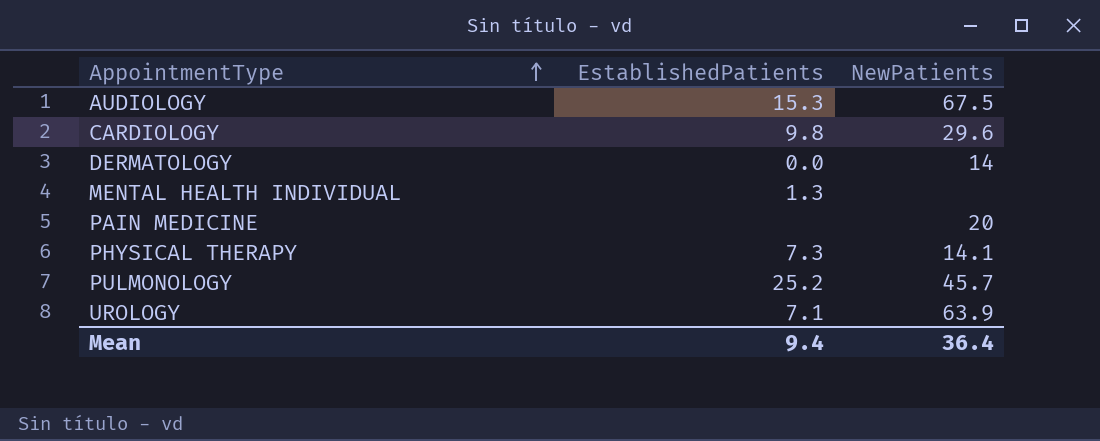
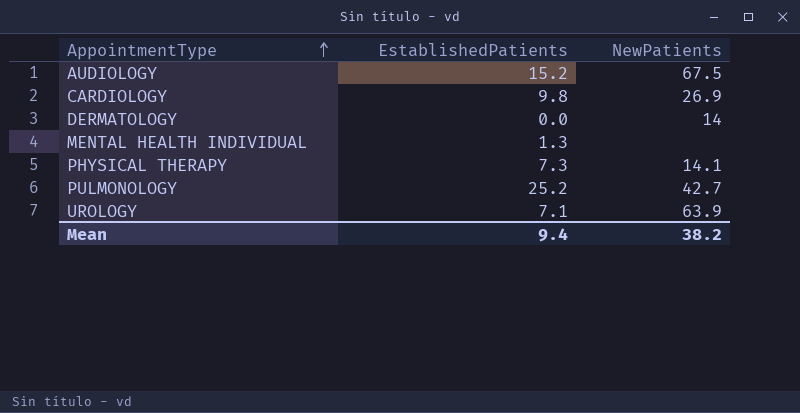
row PAIN MEDICINE: none | 20 -> none
AUDIOLOGY | EstablishedPatients: 15.3 -> 15.2
CARDIOLOGY | NewPatients: 29.6 -> 26.9
PULMONOLOGY | NewPatients: 45.7 -> 42.7
Mean | NewPatients: 36.4 -> 38.2

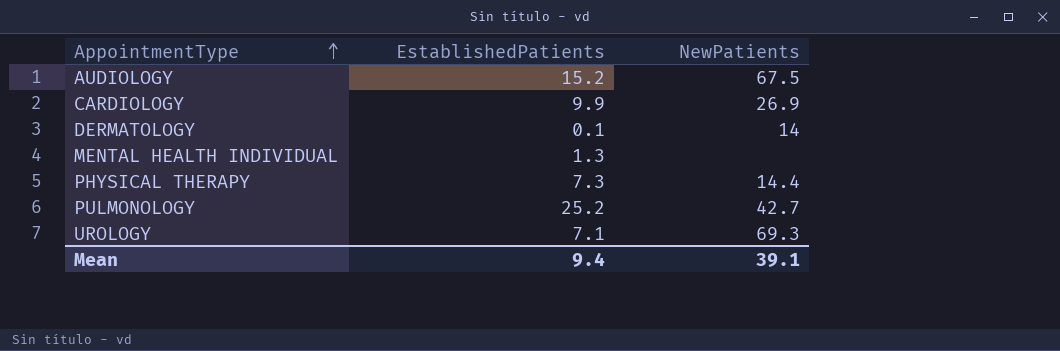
CARDIOLOGY | EstablishedPatients: 9.8 -> 9.9
DERMATOLOGY | EstablishedPatients: 0.0 -> 0.1
PHYSICAL THERAPY | NewPatients: 14.1 -> 14.4
UROLOGY | NewPatients: 63.9 -> 69.3
Mean | NewPatients: 38.2 -> 39.1

